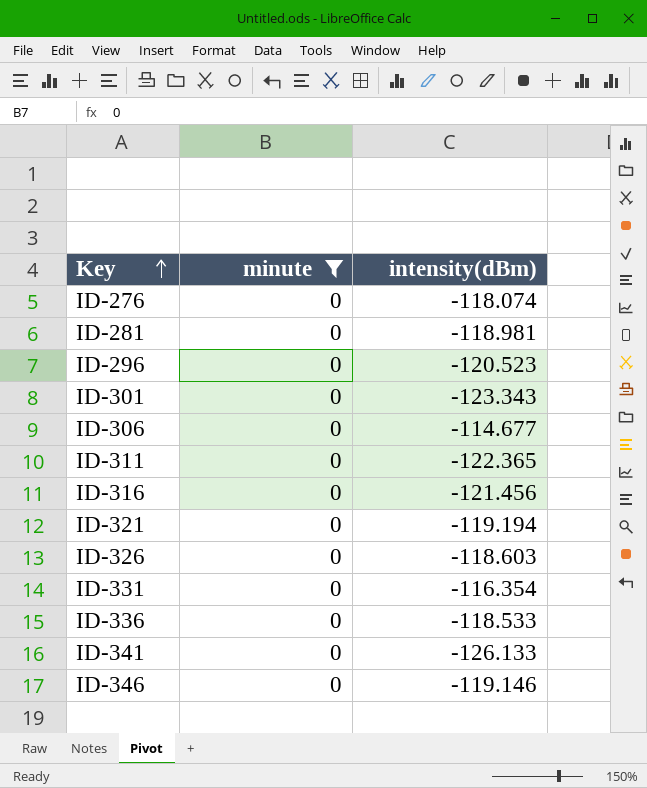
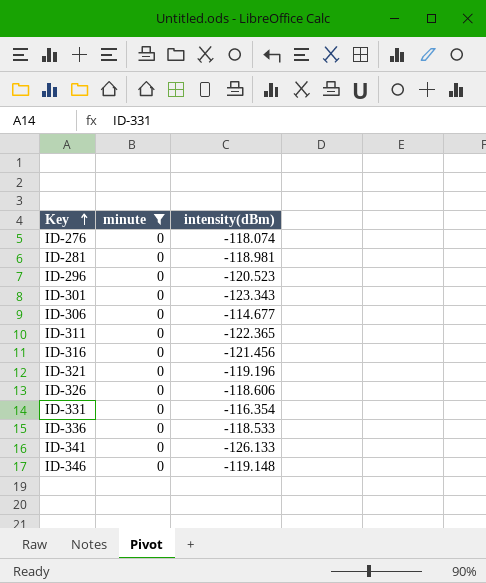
ID-321 | intensity(dBm): -119.194 -> -119.196
ID-326 | intensity(dBm): -118.603 -> -118.606
ID-346 | intensity(dBm): -119.146 -> -119.148

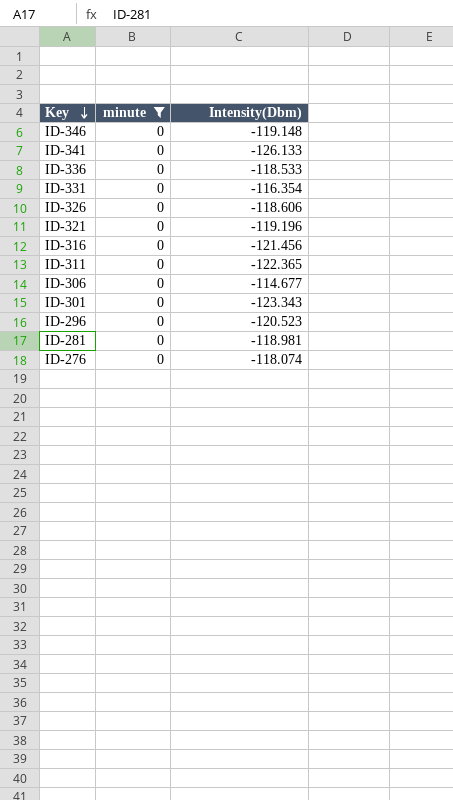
row order: Key ascending -> Key descending
column name: intensity(dBm) -> Intensity(Dbm)

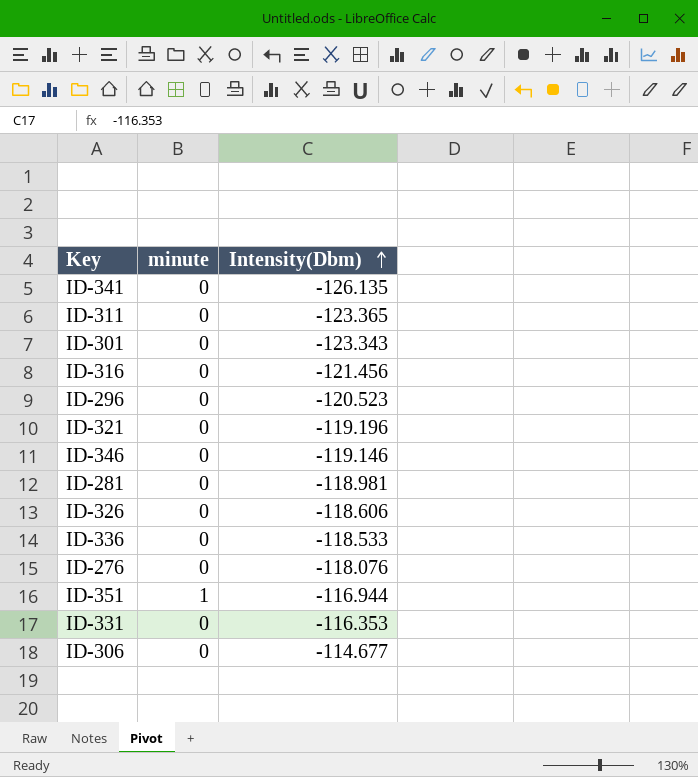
filter: minute = 0 -> none
row order: Key descending -> Intensity(Dbm) ascending
ID-341 | Intensity(Dbm): -126.133 -> -126.135
ID-311 | Intensity(Dbm): -122.365 -> -123.365
ID-346 | Intensity(Dbm): -119.148 -> -119.146
ID-276 | Intensity(Dbm): -118.074 -> -118.076
ID-331 | Intensity(Dbm): -116.354 -> -116.353

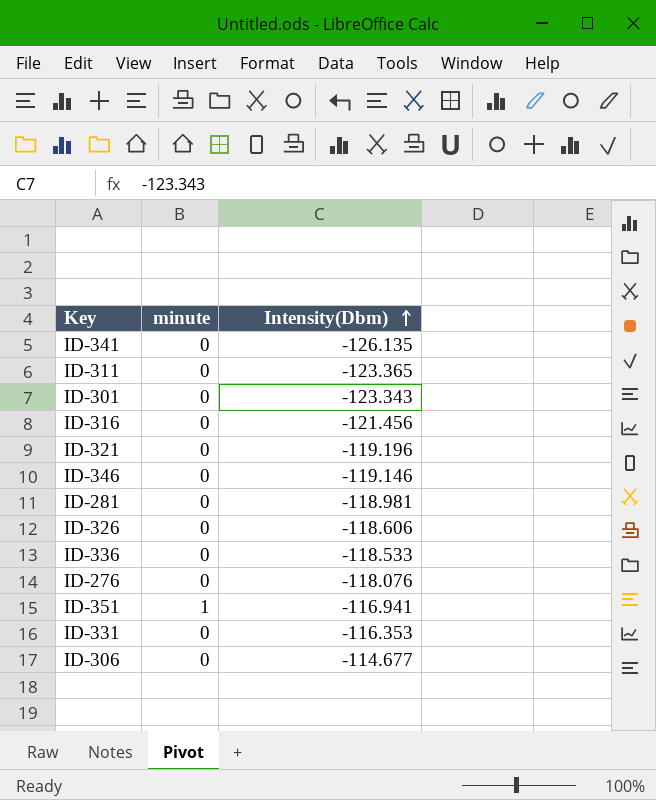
row ID-296: 0 | -120.523 -> none
ID-351 | Intensity(Dbm): -116.944 -> -116.941

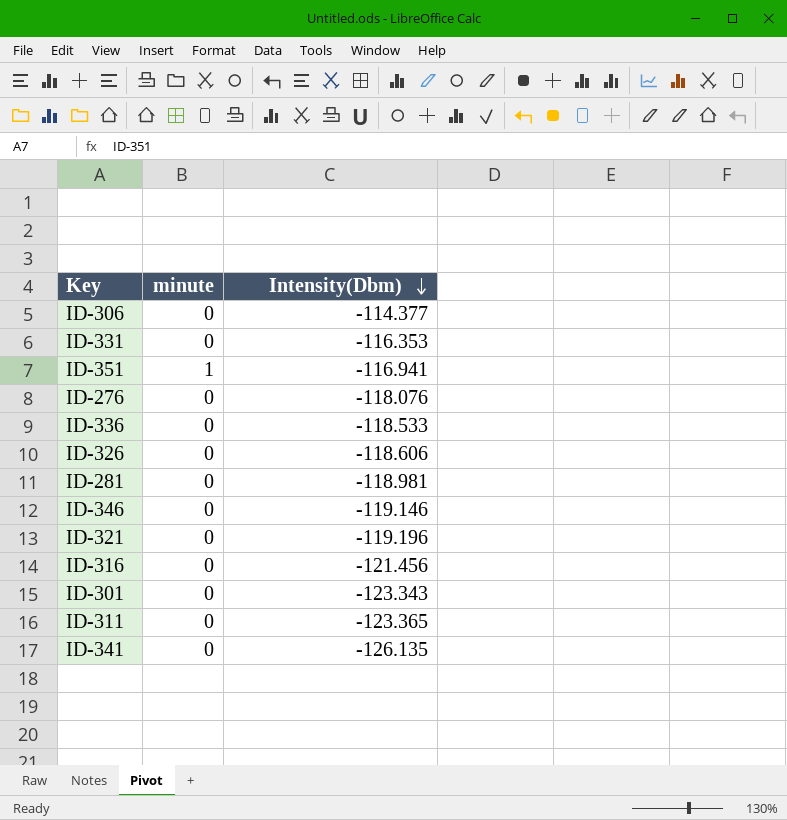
row order: Intensity(Dbm) ascending -> Intensity(Dbm) descending
ID-306 | Intensity(Dbm): -114.677 -> -114.377

